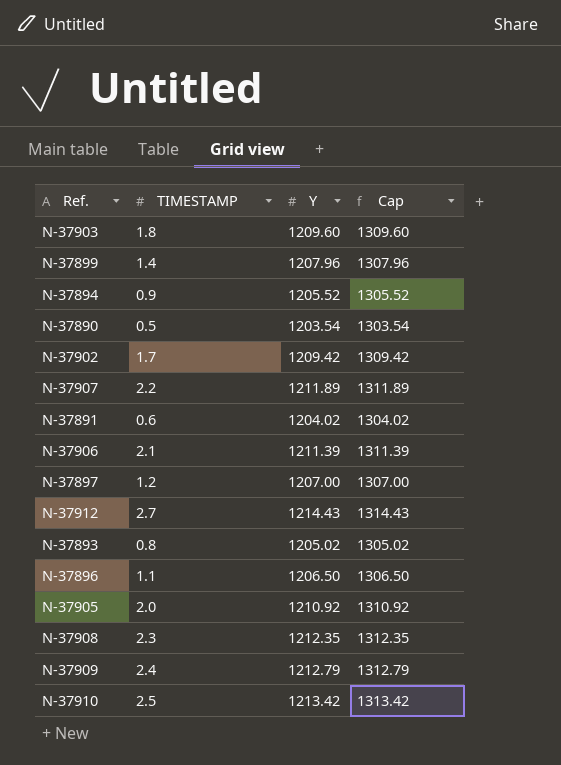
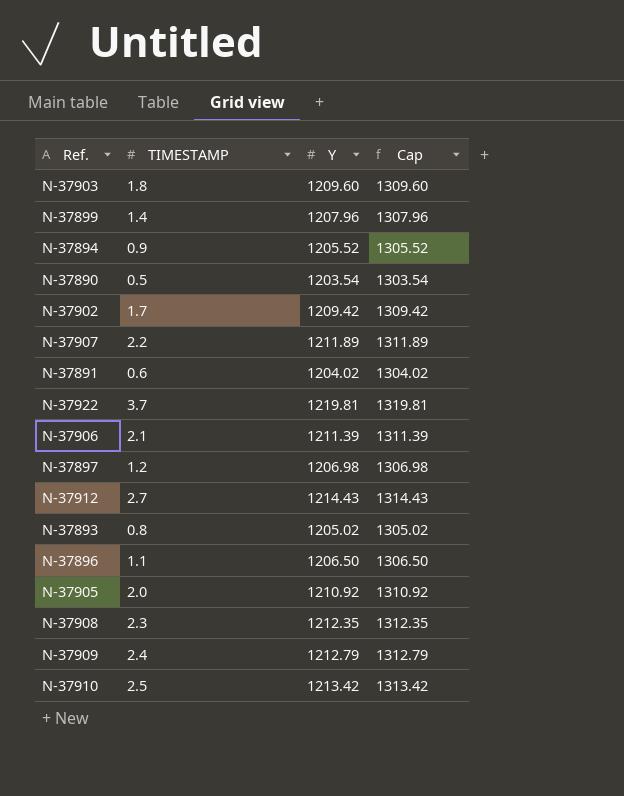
row N-37922: none -> 3.7 | 1219.81 | 1319.81
N-37897 | Y: 1207.00 -> 1206.98
N-37897 | Cap: 1307.00 -> 1306.98

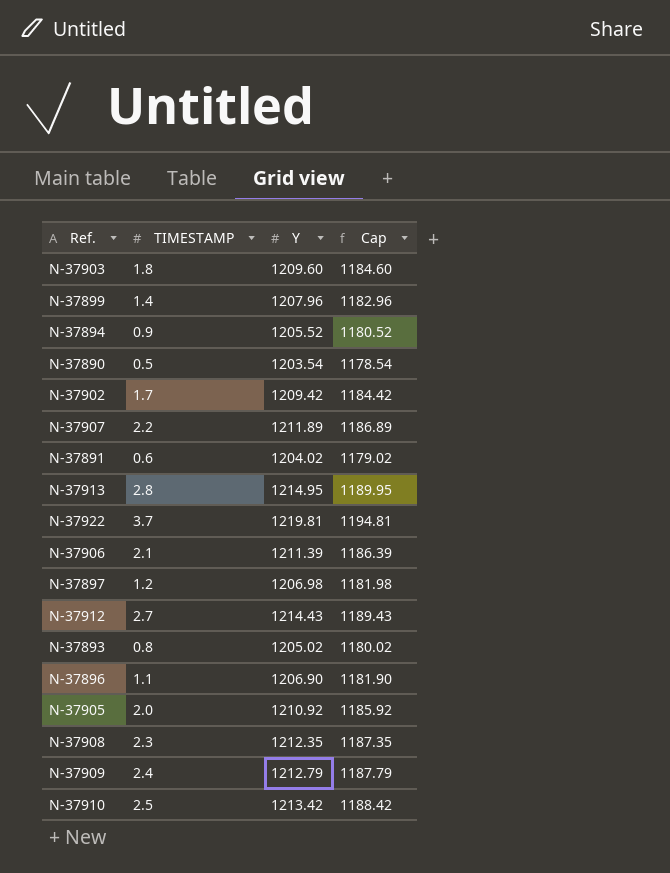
column Cap | formula: [Y] + 100 -> [Y] - 25
row N-37913: none -> 2.8 | 1214.95 | 1189.95
N-37896 | Y: 1206.50 -> 1206.90

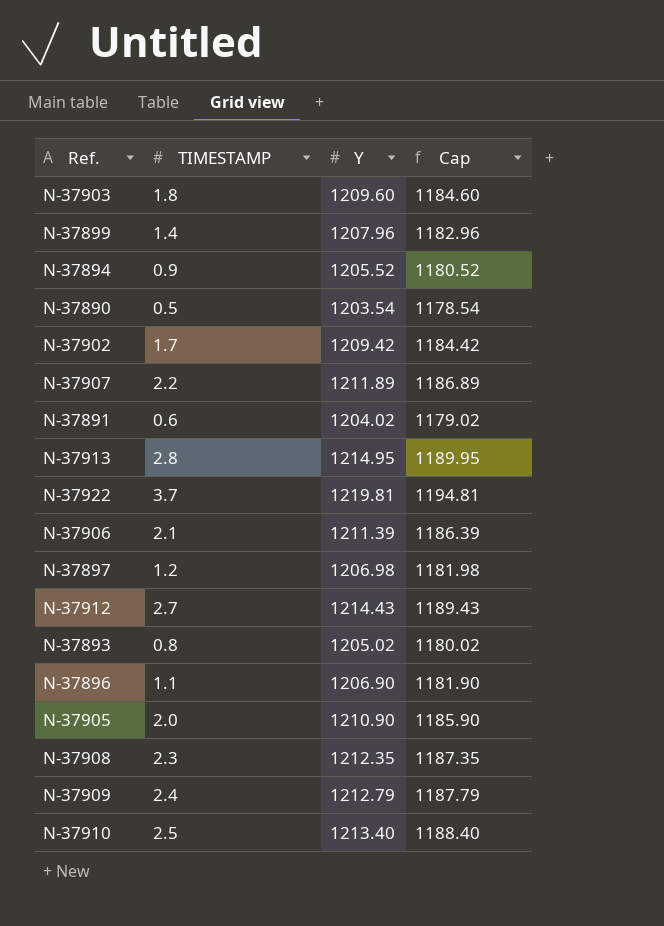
N-37905 | Y: 1210.92 -> 1210.90
N-37905 | Cap: 1185.92 -> 1185.90
N-37910 | Y: 1213.42 -> 1213.40
N-37910 | Cap: 1188.42 -> 1188.40

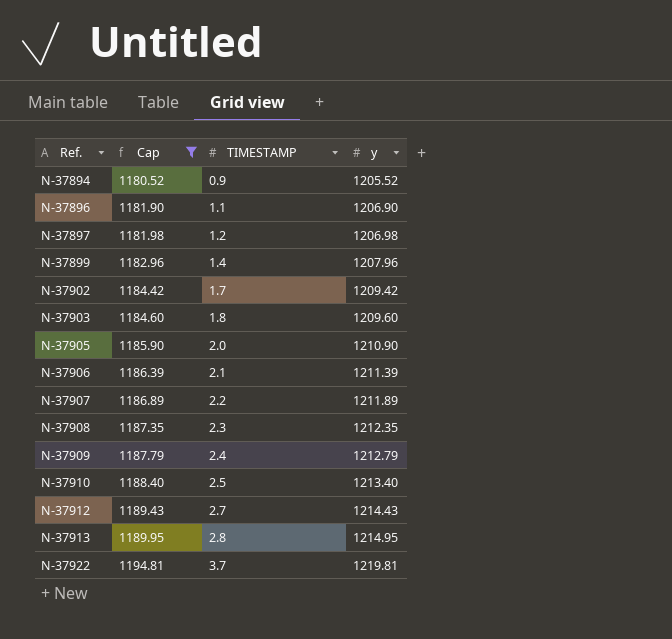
filter: none -> Cap >= 1180.52
row order: none -> Ref. ascending
column Cap | position: 4 -> 2
column name: Y -> y

